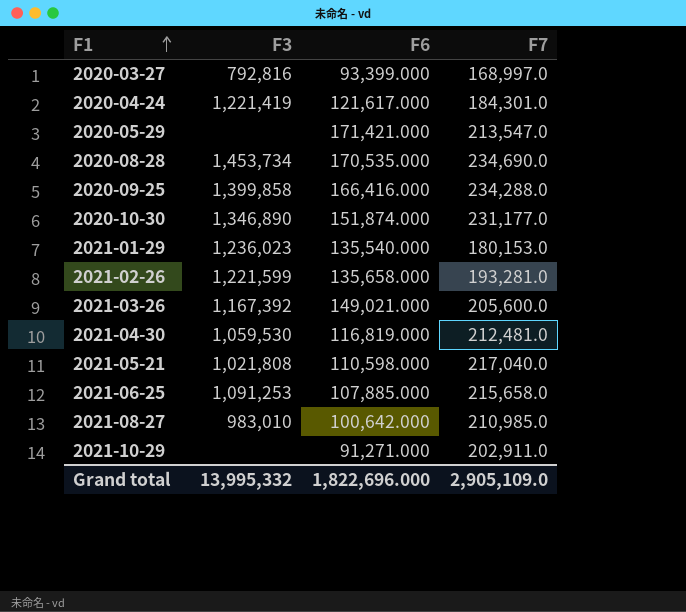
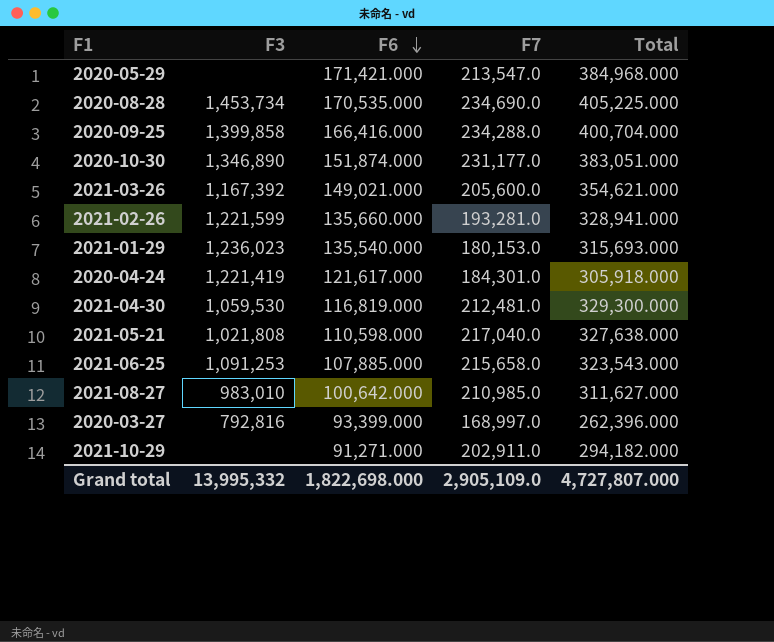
row order: F1 ascending -> F6 descending
column Total | formula: none -> [F6] + [F7]
2021-02-26 | F6: 135,658.000 -> 135,660.000
Grand total | F6: 1,822,696.000 -> 1,822,698.000

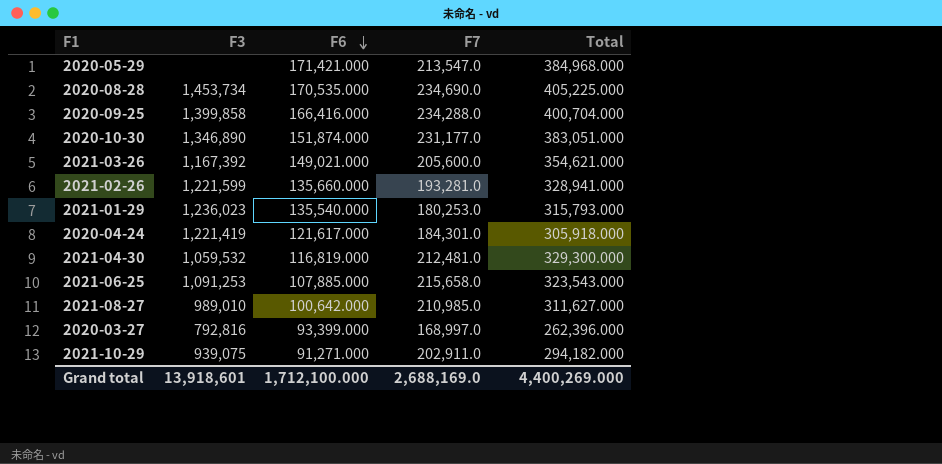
row 2021-05-21: 1,021,808 | 110,598.000 | 217,040.0 | 327,638.000 -> none
2021-01-29 | F7: 180,153.0 -> 180,253.0
2021-01-29 | Total: 315,693.000 -> 315,793.000
2021-04-30 | F3: 1,059,530 -> 1,059,532
2021-08-27 | F3: 983,010 -> 989,010
2021-10-29 | F3: none -> 939,075
Grand total | F3: 13,995,332 -> 13,918,601
Grand total | F6: 1,822,698.000 -> 1,712,100.000
Grand total | F7: 2,905,109.0 -> 2,688,169.0
Grand total | Total: 4,727,807.000 -> 4,400,269.000

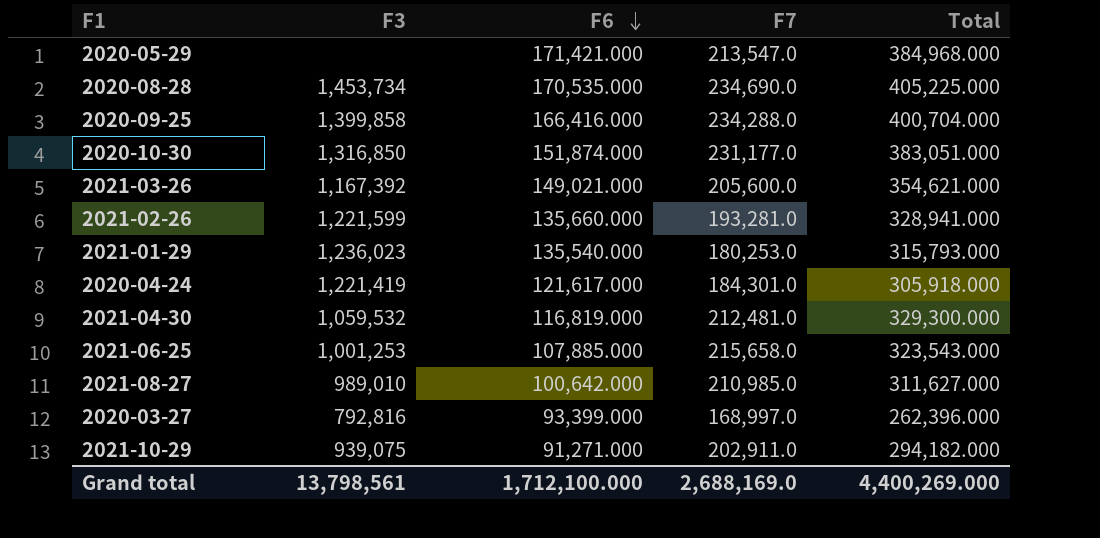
2020-10-30 | F3: 1,346,890 -> 1,316,850
2021-06-25 | F3: 1,091,253 -> 1,001,253
Grand total | F3: 13,918,601 -> 13,798,561

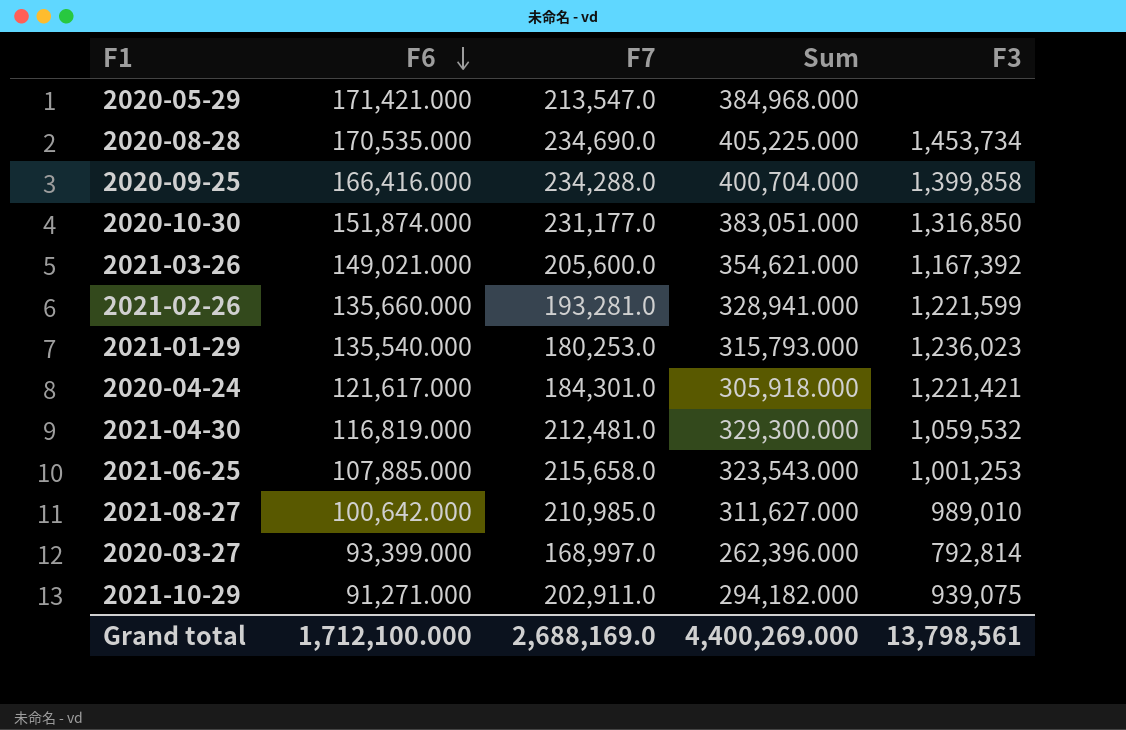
column name: Total -> Sum
column F3 | position: 2 -> 5
2020-04-24 | F3: 1,221,419 -> 1,221,421
2020-03-27 | F3: 792,816 -> 792,814

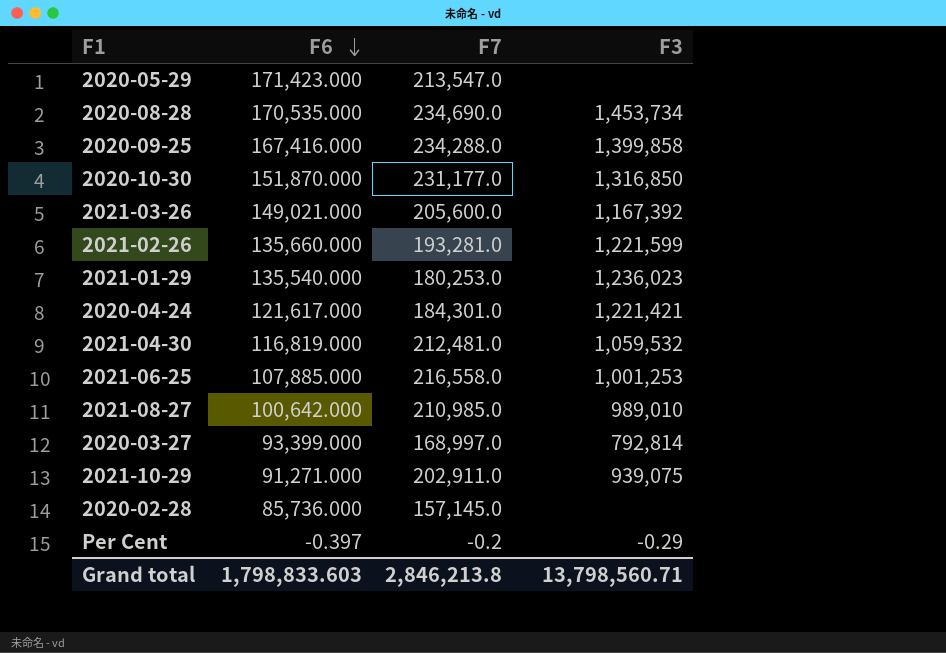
column Sum | formula: [F6] + [F7] -> none
2020-05-29 | F6: 171,421.000 -> 171,423.000
2020-09-25 | F6: 166,416.000 -> 167,416.000
2020-10-30 | F6: 151,874.000 -> 151,870.000
2021-06-25 | F7: 215,658.0 -> 216,558.0
row 2020-02-28: none -> 85,736.000 | 157,145.0 | none
row Per Cent: none -> -0.397 | -0.2 | -0.29
Grand total | F6: 1,712,100.000 -> 1,798,833.603
Grand total | F7: 2,688,169.0 -> 2,846,213.8
Grand total | F3: 13,798,561 -> 13,798,560.71

